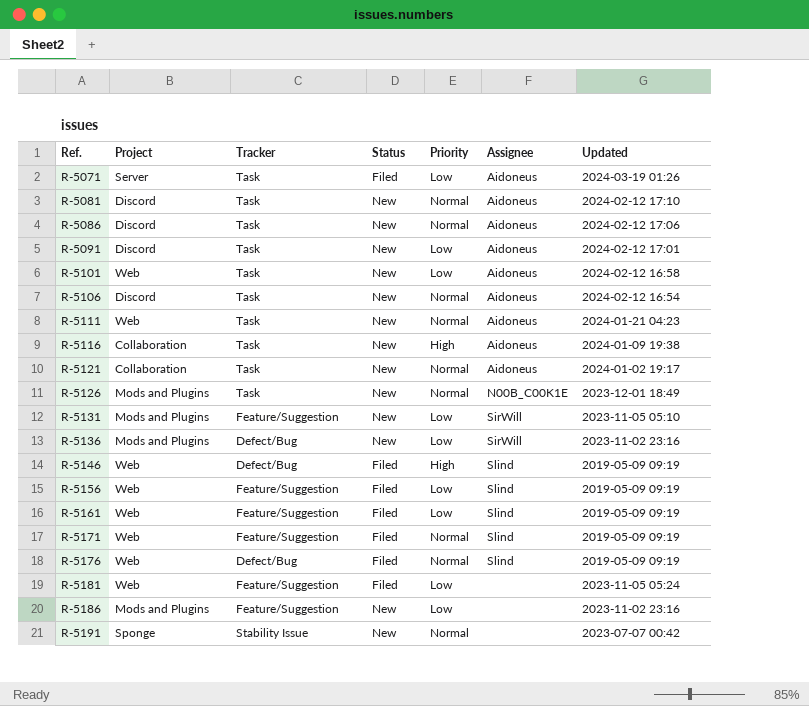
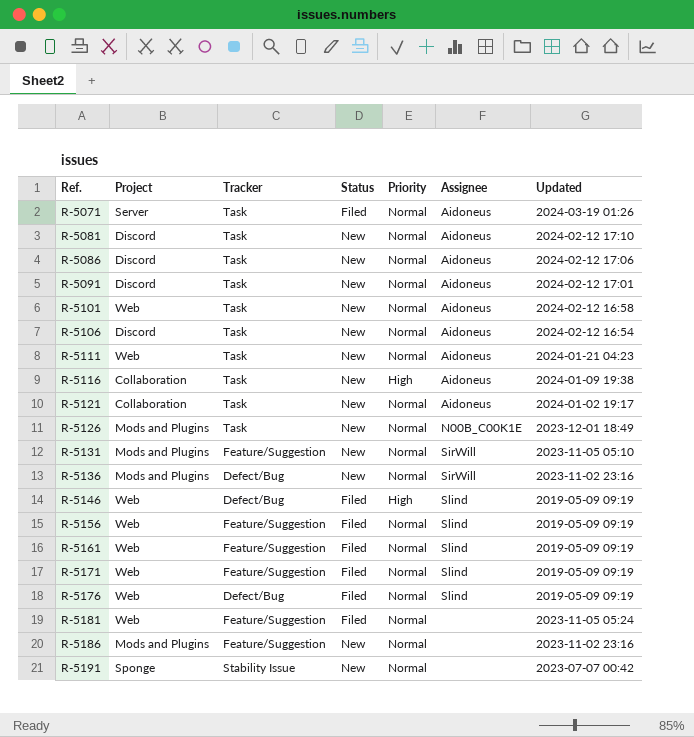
R-5071 | Priority: Low -> Normal
R-5091 | Priority: Low -> Normal
R-5101 | Priority: Low -> Normal
R-5131 | Priority: Low -> Normal
R-5136 | Priority: Low -> Normal
R-5156 | Priority: Low -> Normal
R-5161 | Priority: Low -> Normal
R-5181 | Priority: Low -> Normal
R-5186 | Priority: Low -> Normal

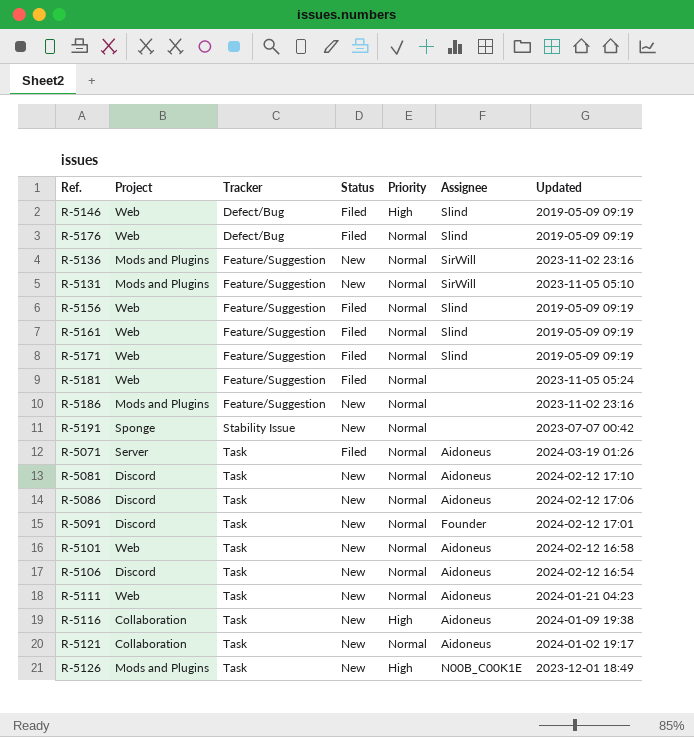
row order: Ref. ascending -> Tracker ascending
R-5136 | Tracker: Defect/Bug -> Feature/Suggestion
R-5091 | Assignee: Aidoneus -> Founder
R-5126 | Priority: Normal -> High

